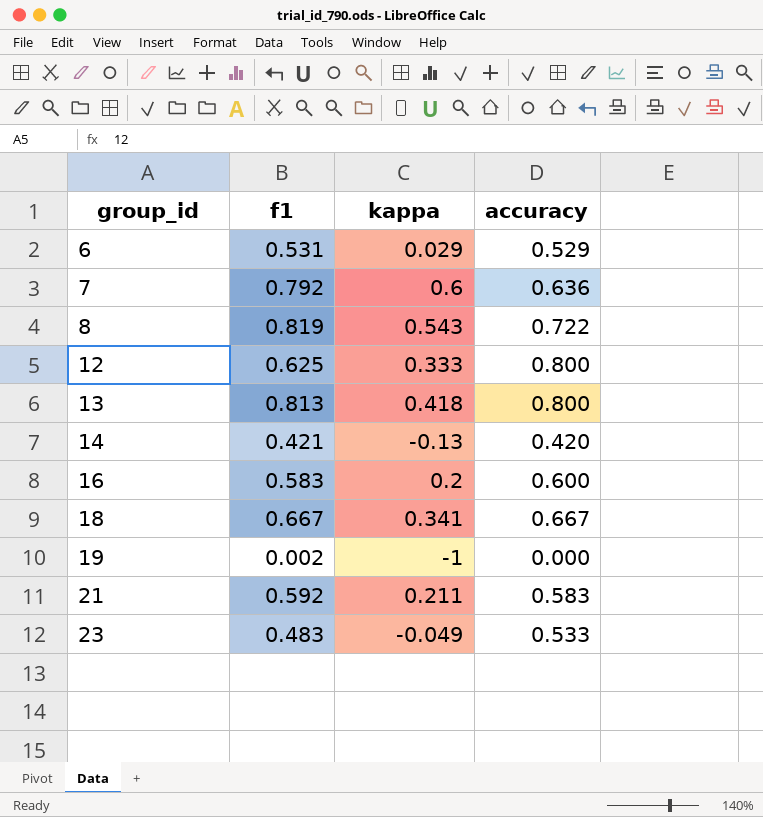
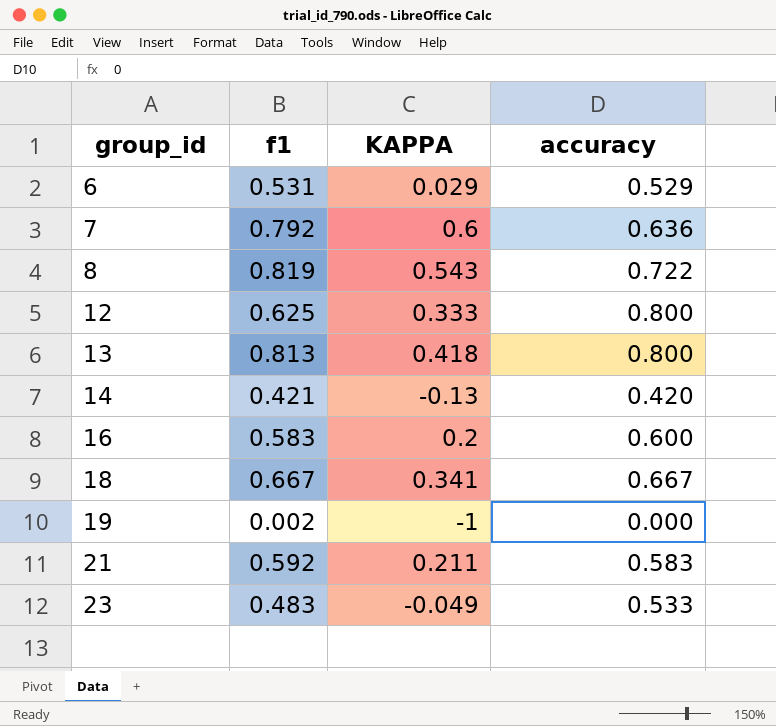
column name: kappa -> KAPPA

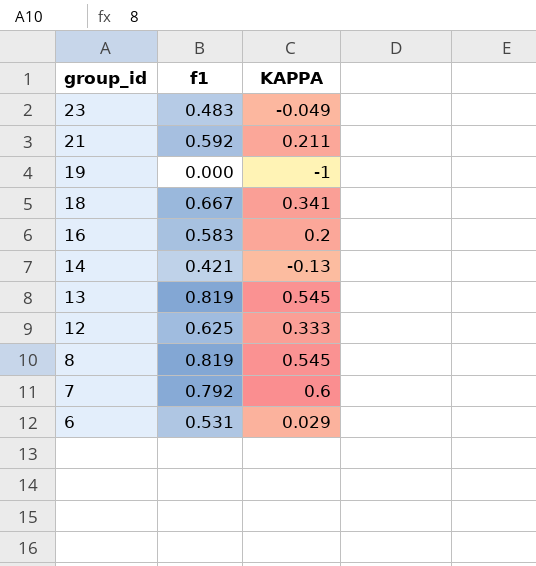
row order: group_id ascending -> group_id descending
column accuracy | position: 4 -> none
19 | f1: 0.002 -> 0.000
13 | f1: 0.813 -> 0.819
13 | KAPPA: 0.418 -> 0.545
8 | KAPPA: 0.543 -> 0.545

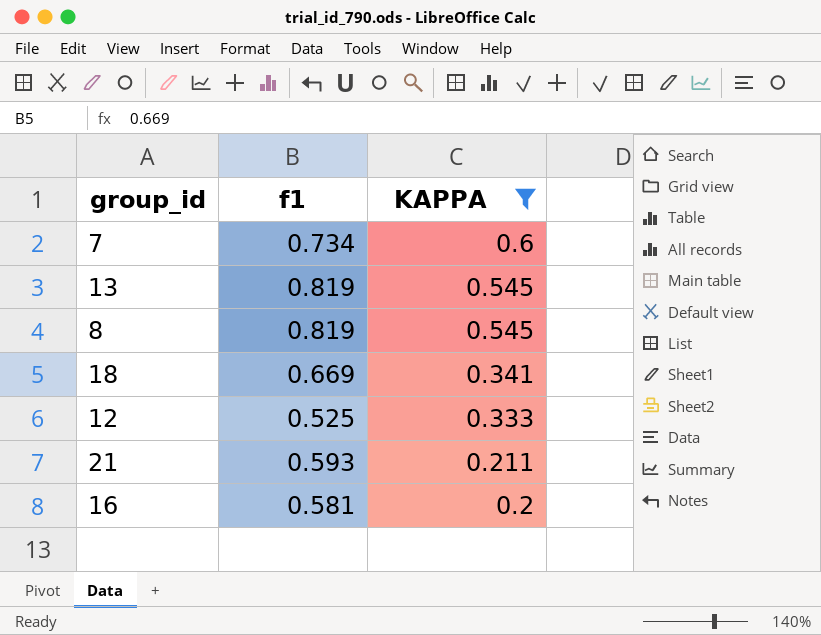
filter: none -> KAPPA >= 0.2
row order: group_id descending -> KAPPA descending
7 | f1: 0.792 -> 0.734
18 | f1: 0.667 -> 0.669
12 | f1: 0.625 -> 0.525
21 | f1: 0.592 -> 0.593
16 | f1: 0.583 -> 0.581

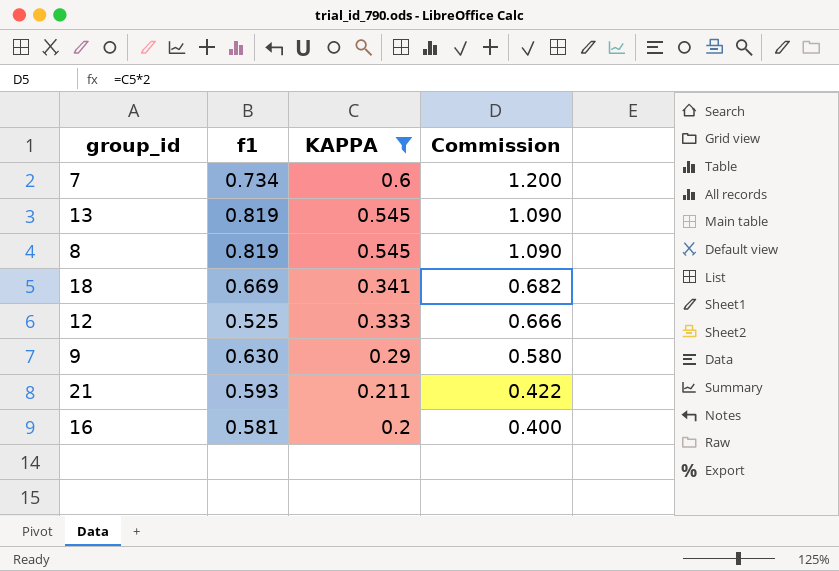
column Commission | formula: none -> [KAPPA] * 2
row 9: none -> 0.630 | 0.29 | 0.580

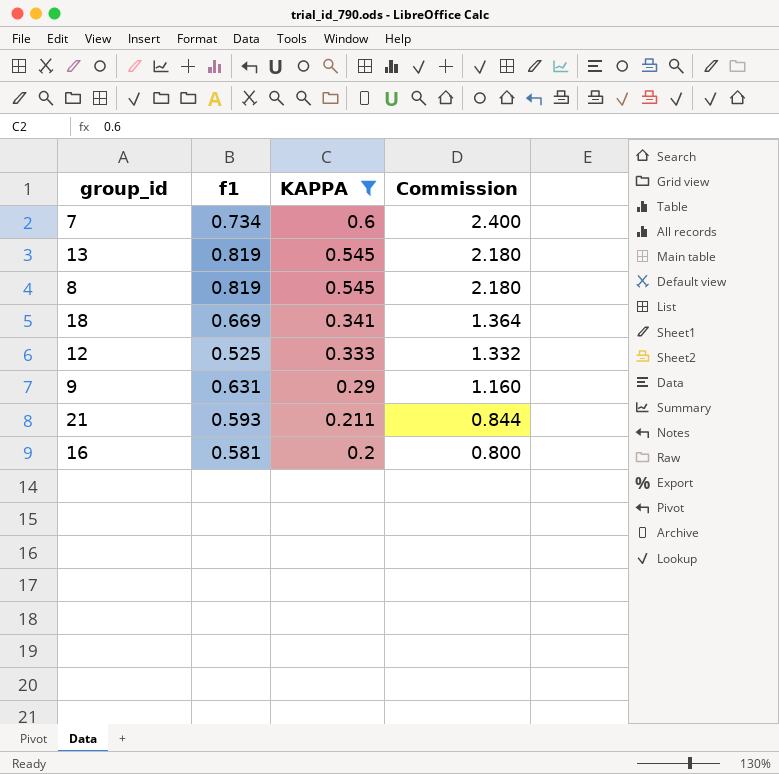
column Commission | formula: [KAPPA] * 2 -> [KAPPA] * 4
9 | f1: 0.630 -> 0.631

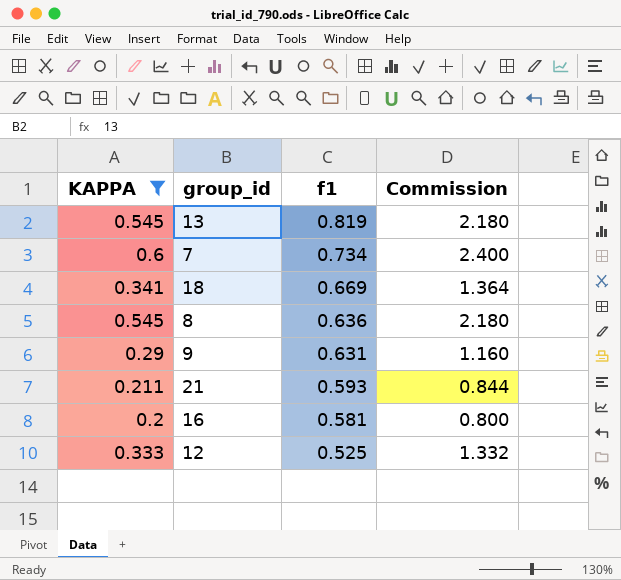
row order: KAPPA descending -> f1 descending
column KAPPA | position: 3 -> 1
8 | f1: 0.819 -> 0.636

